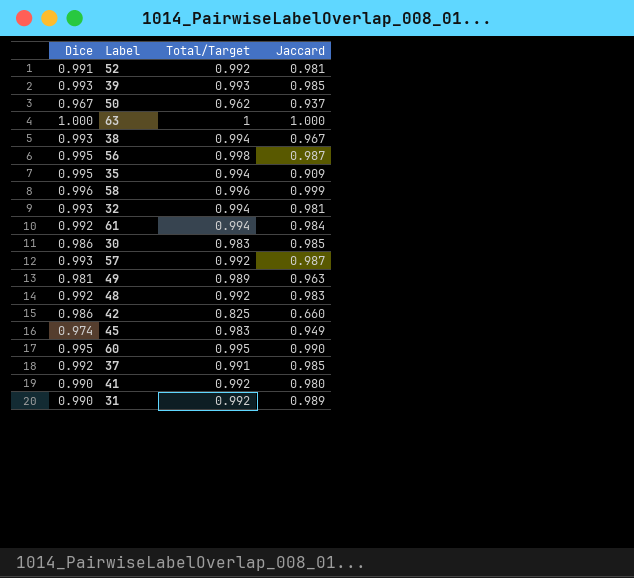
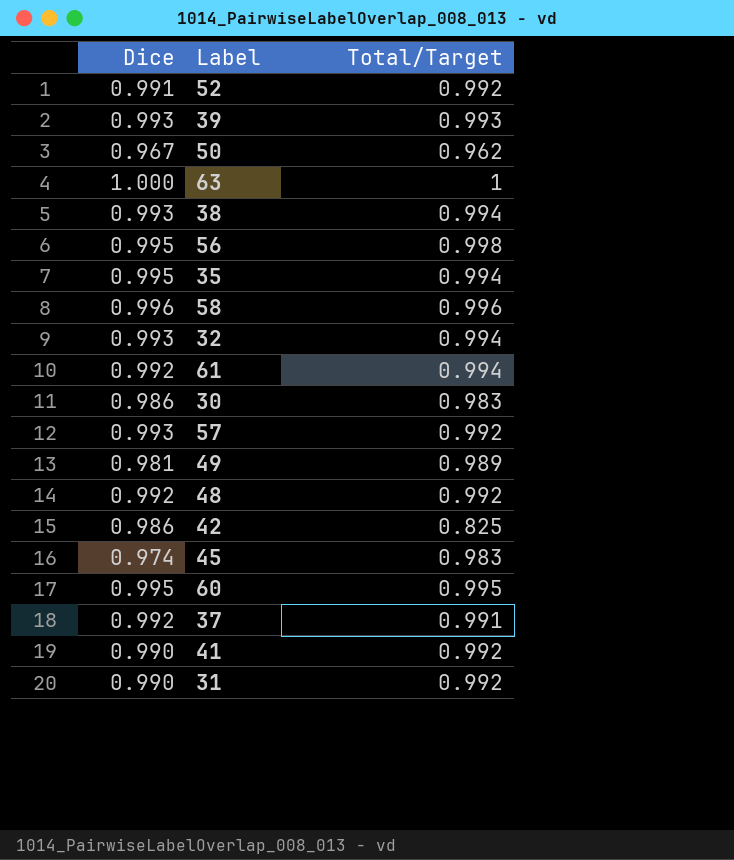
column Jaccard | position: 4 -> none

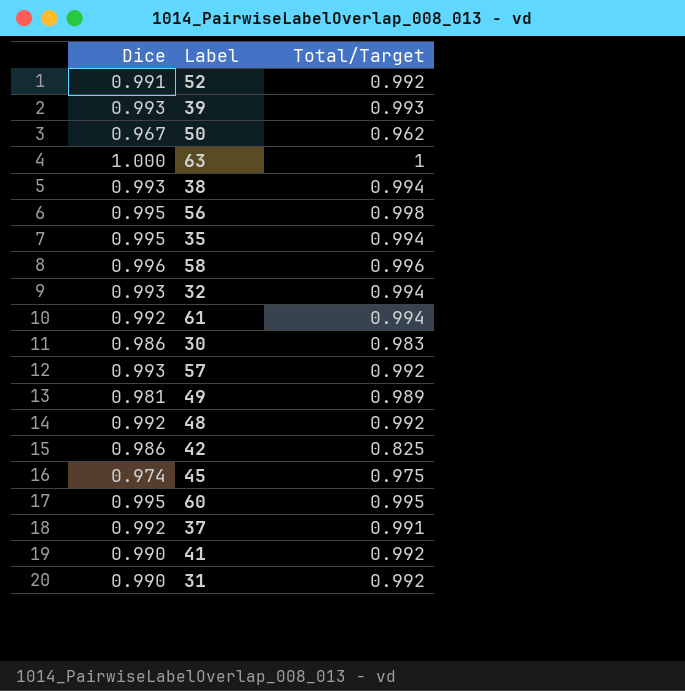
45 | Total/Target: 0.983 -> 0.975

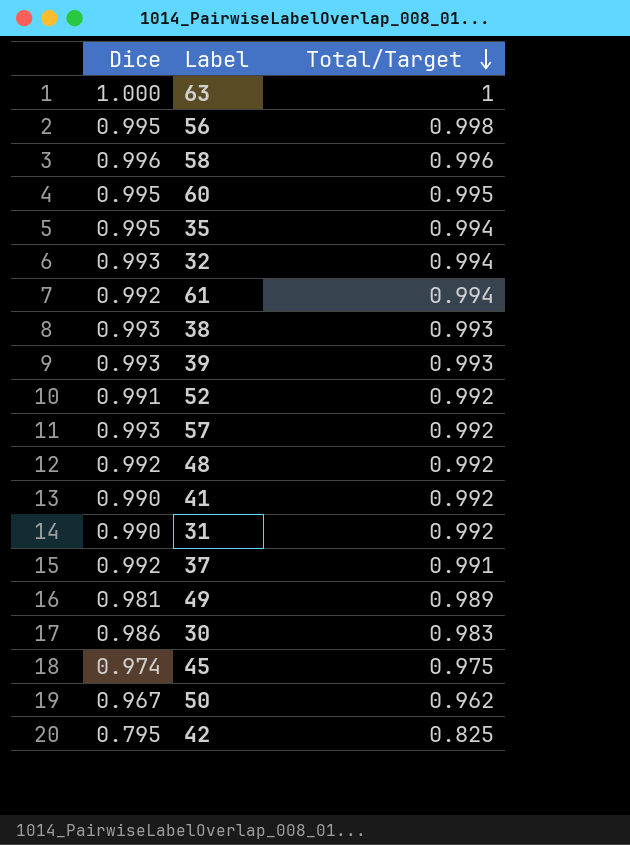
row order: none -> Total/Target descending
38 | Total/Target: 0.994 -> 0.993
42 | Dice: 0.986 -> 0.795

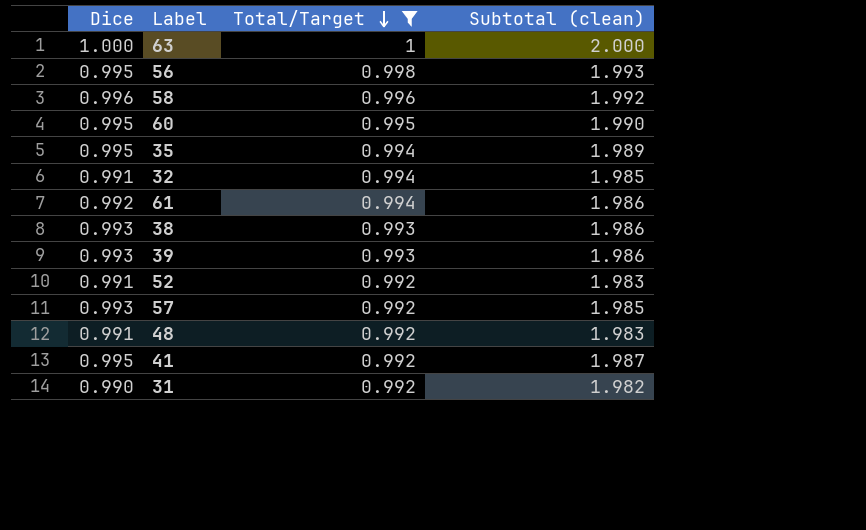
filter: none -> Total/Target >= 0.992
column Subtotal (clean) | formula: none -> [Dice] + [Total/Target]
32 | Dice: 0.993 -> 0.991
48 | Dice: 0.992 -> 0.991
41 | Dice: 0.990 -> 0.995

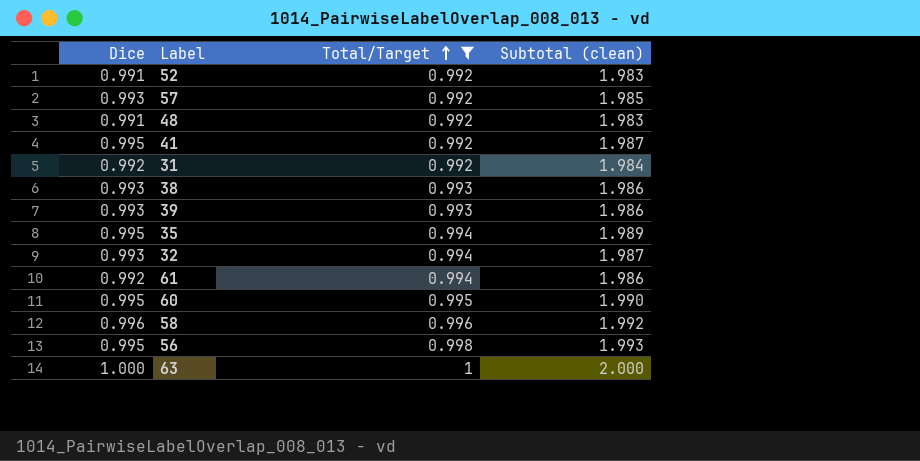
row order: Total/Target descending -> Total/Target ascending
31 | Dice: 0.990 -> 0.992
31 | Subtotal (clean): 1.982 -> 1.984
32 | Dice: 0.991 -> 0.993
32 | Subtotal (clean): 1.985 -> 1.987

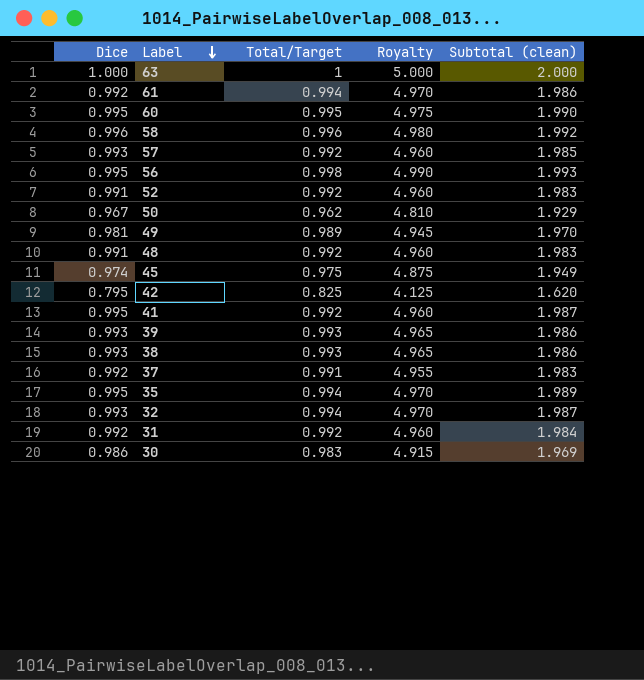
filter: Total/Target >= 0.992 -> none
row order: Total/Target ascending -> Label descending
column Royalty | formula: none -> [Total/Target] * 5

